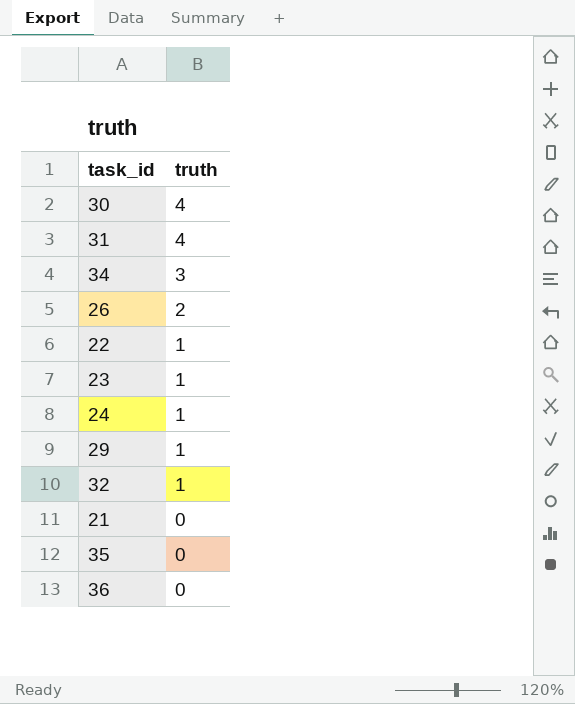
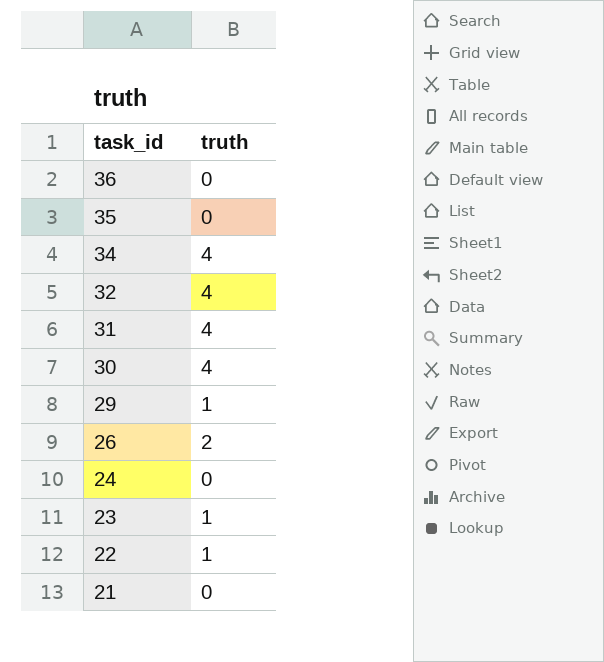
row order: truth descending -> task_id descending
34 | truth: 3 -> 4
32 | truth: 1 -> 4
24 | truth: 1 -> 0

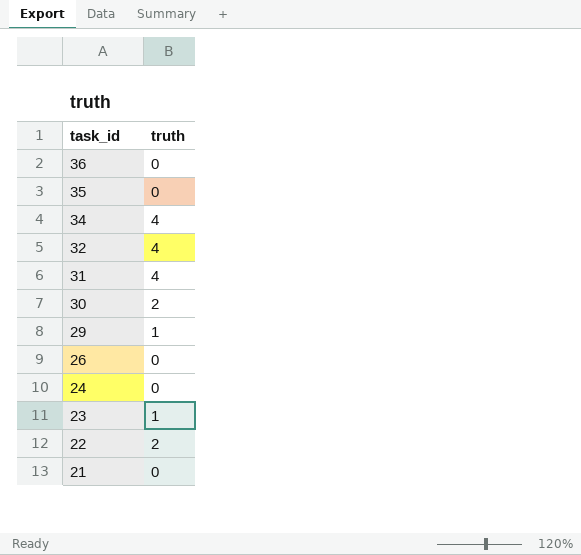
30 | truth: 4 -> 2
26 | truth: 2 -> 0
22 | truth: 1 -> 2

